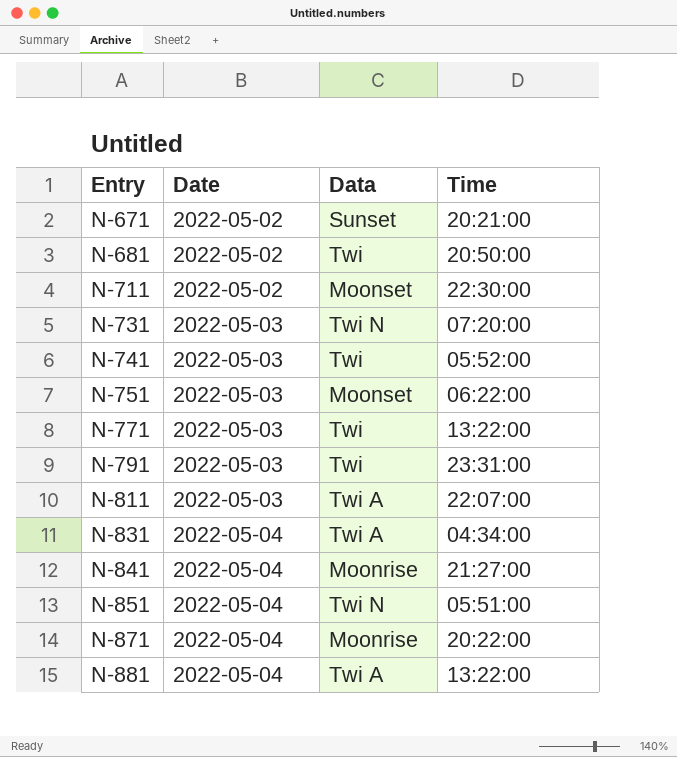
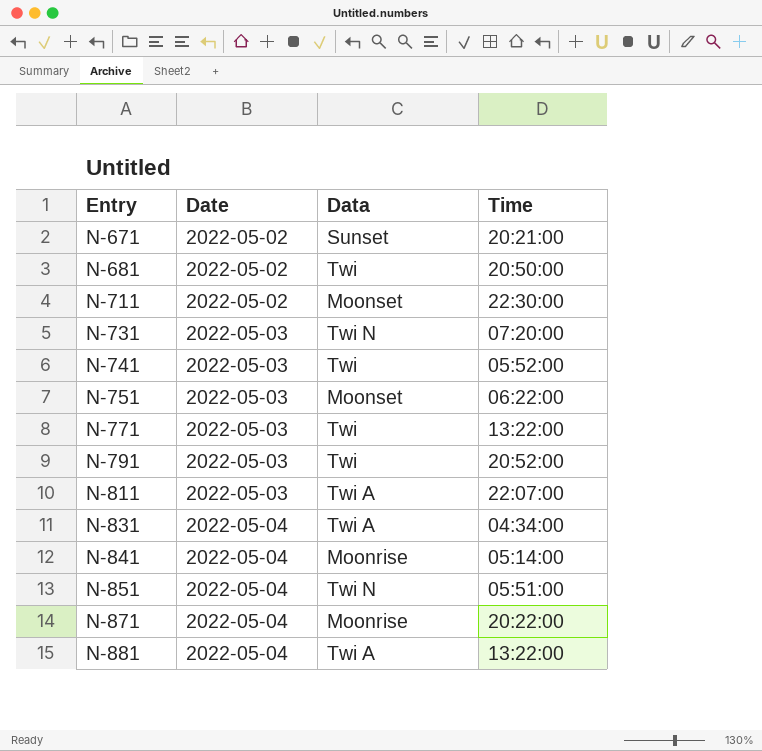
N-791 | Time: 23:31:00 -> 20:52:00
N-841 | Time: 21:27:00 -> 05:14:00

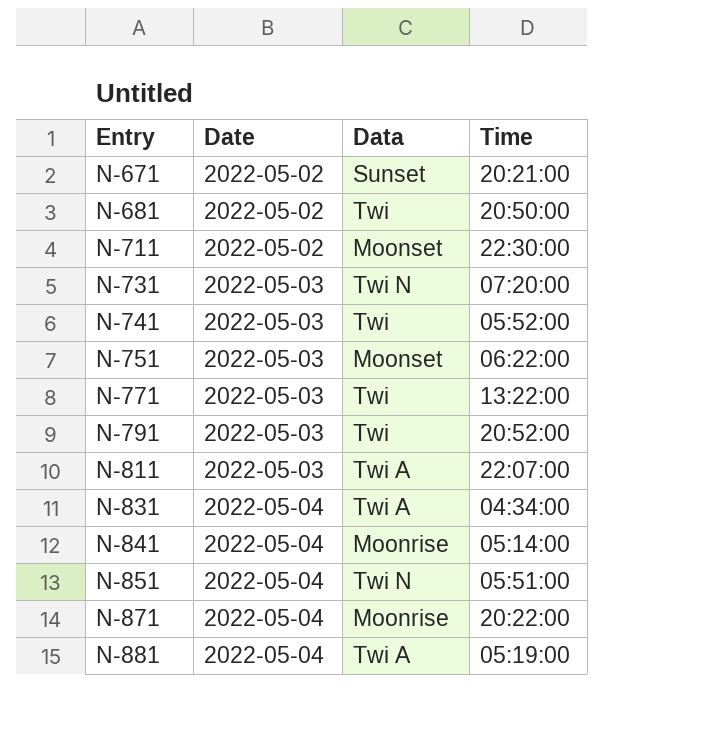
N-881 | Time: 13:22:00 -> 05:19:00

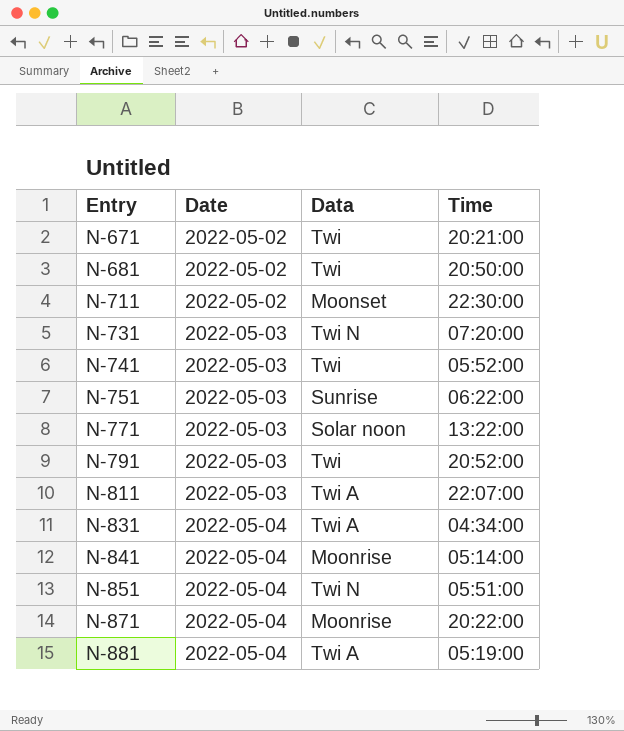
N-671 | Data: Sunset -> Twi
N-751 | Data: Moonset -> Sunrise
N-771 | Data: Twi -> Solar noon

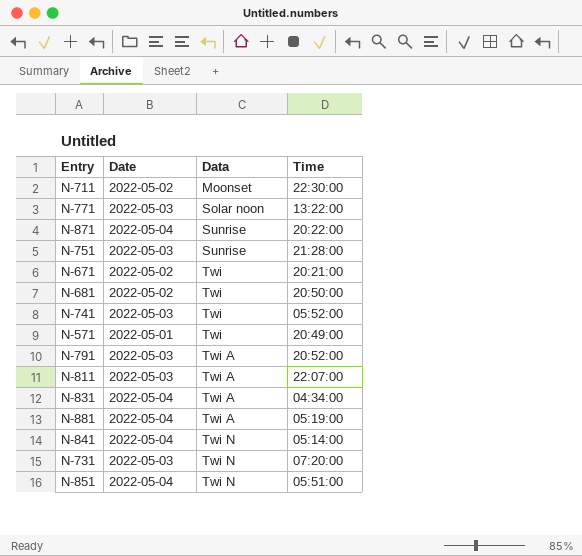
row order: Entry ascending -> Data ascending
N-871 | Data: Moonrise -> Sunrise
N-751 | Time: 06:22:00 -> 21:28:00
row N-571: none -> 2022-05-01 | Twi | 20:49:00
N-791 | Data: Twi -> Twi A
N-841 | Data: Moonrise -> Twi N

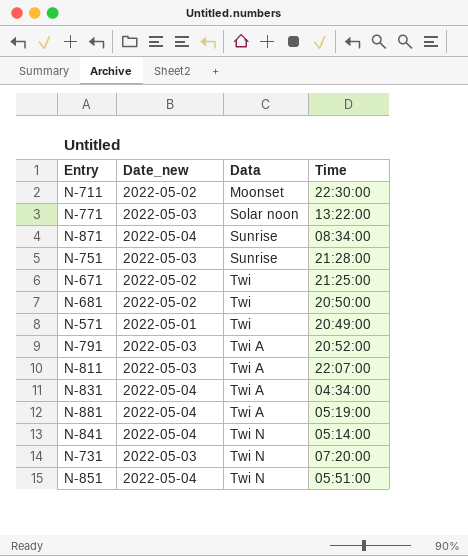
column name: Date -> Date_new
row N-741: 2022-05-03 | Twi | 05:52:00 -> none
N-871 | Time: 20:22:00 -> 08:34:00
N-671 | Time: 20:21:00 -> 21:25:00

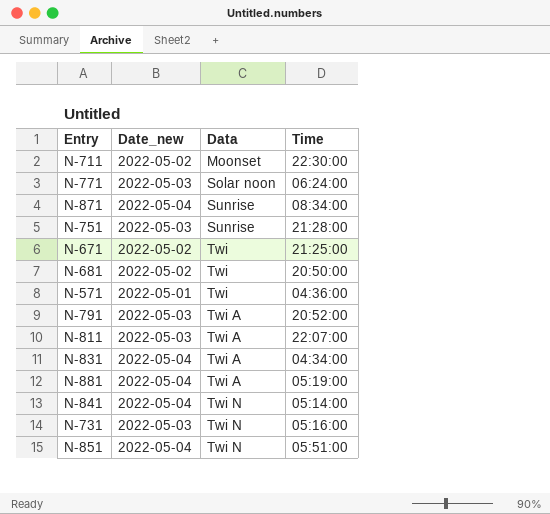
N-771 | Time: 13:22:00 -> 06:24:00
N-571 | Time: 20:49:00 -> 04:36:00
N-731 | Time: 07:20:00 -> 05:16:00

